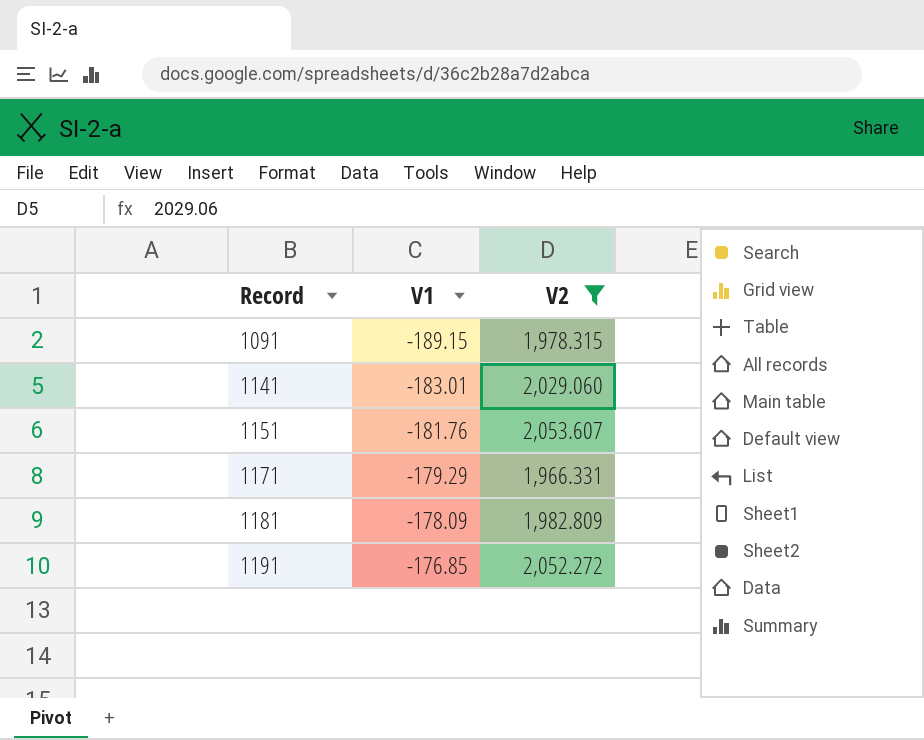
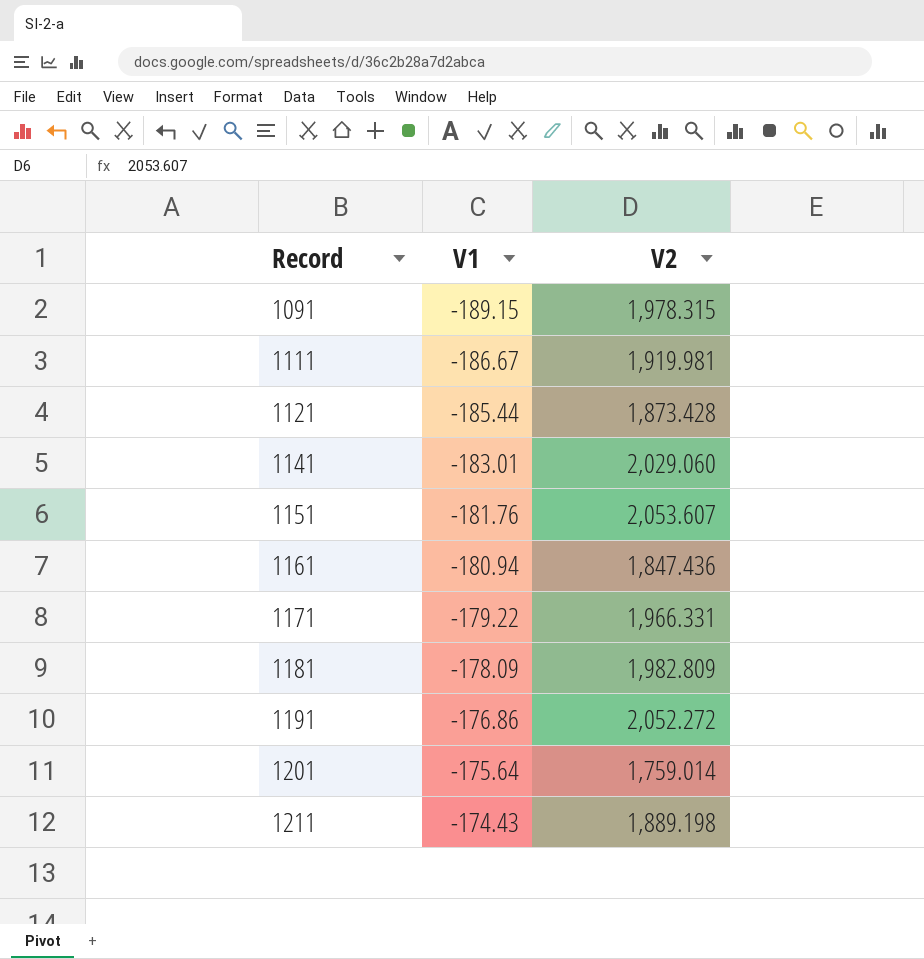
filter: V2 >= 1,966.331 -> none
1171 | V1: -179.29 -> -179.22
1191 | V1: -176.85 -> -176.86

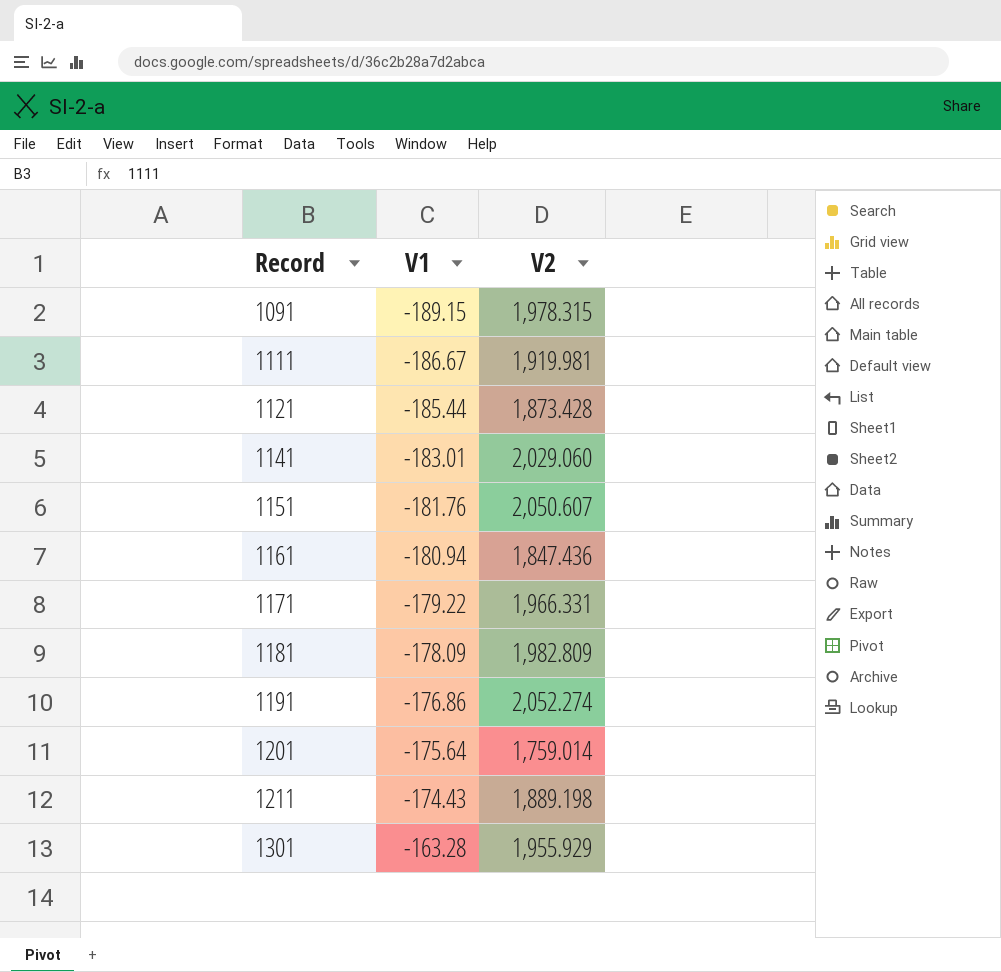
1151 | V2: 2,053.607 -> 2,050.607
1191 | V2: 2,052.272 -> 2,052.274
row 1301: none -> -163.28 | 1,955.929

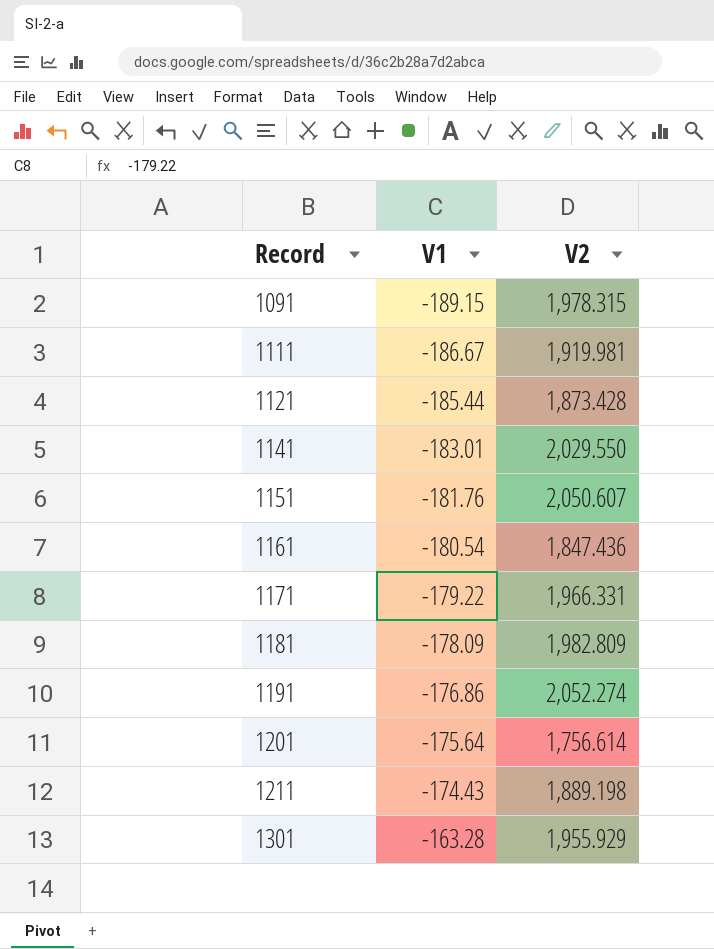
1141 | V2: 2,029.060 -> 2,029.550
1161 | V1: -180.94 -> -180.54
1201 | V2: 1,759.014 -> 1,756.614

